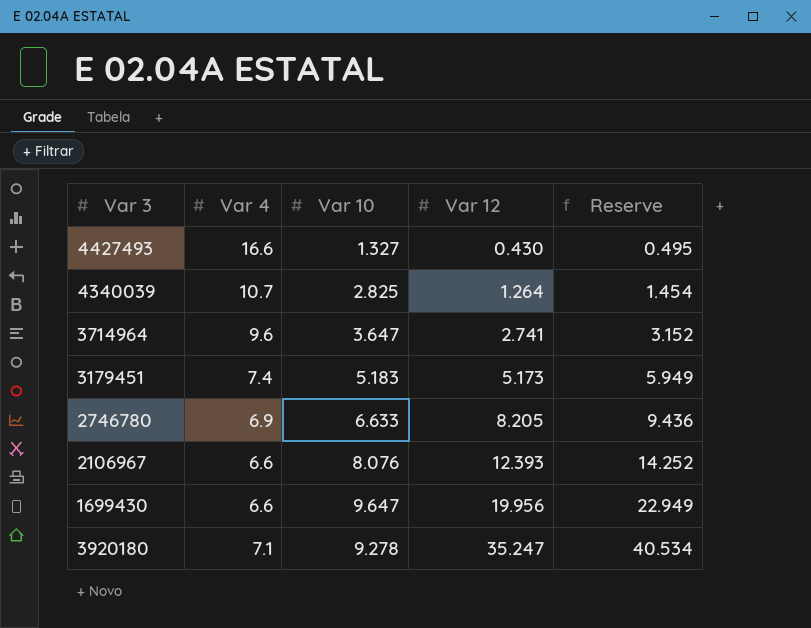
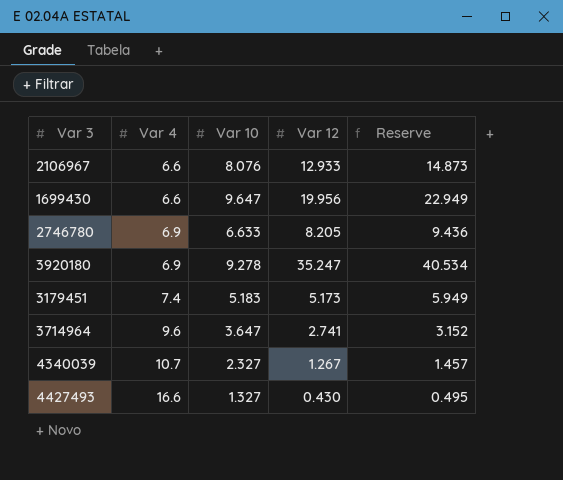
row order: Var 12 ascending -> Var 4 ascending
2106967 | Var 12: 12.393 -> 12.933
2106967 | Reserve: 14.252 -> 14.873
3920180 | Var 4: 7.1 -> 6.9
4340039 | Var 10: 2.825 -> 2.327
4340039 | Var 12: 1.264 -> 1.267
4340039 | Reserve: 1.454 -> 1.457

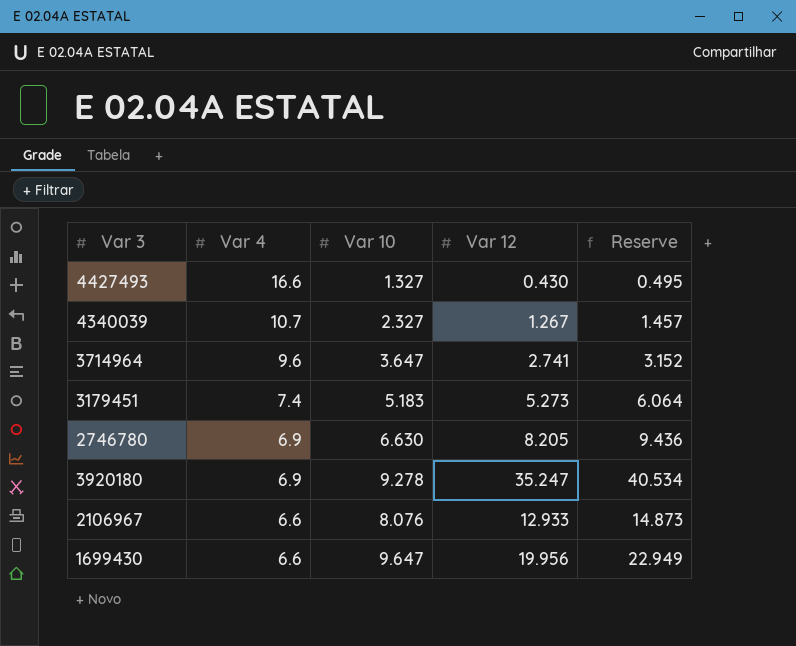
row order: Var 4 ascending -> Var 4 descending
3179451 | Var 12: 5.173 -> 5.273
3179451 | Reserve: 5.949 -> 6.064
2746780 | Var 10: 6.633 -> 6.630

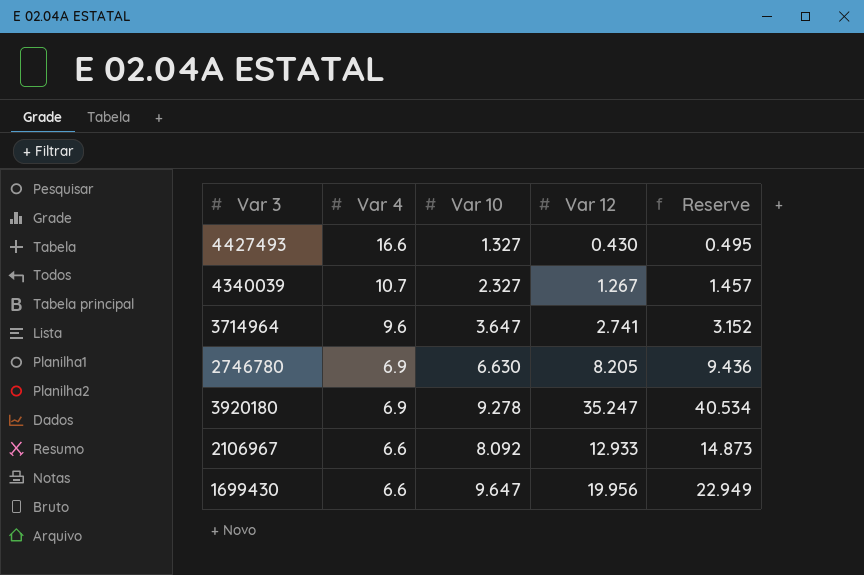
row 3179451: 7.4 | 5.183 | 5.273 | 6.064 -> none
2106967 | Var 10: 8.076 -> 8.092

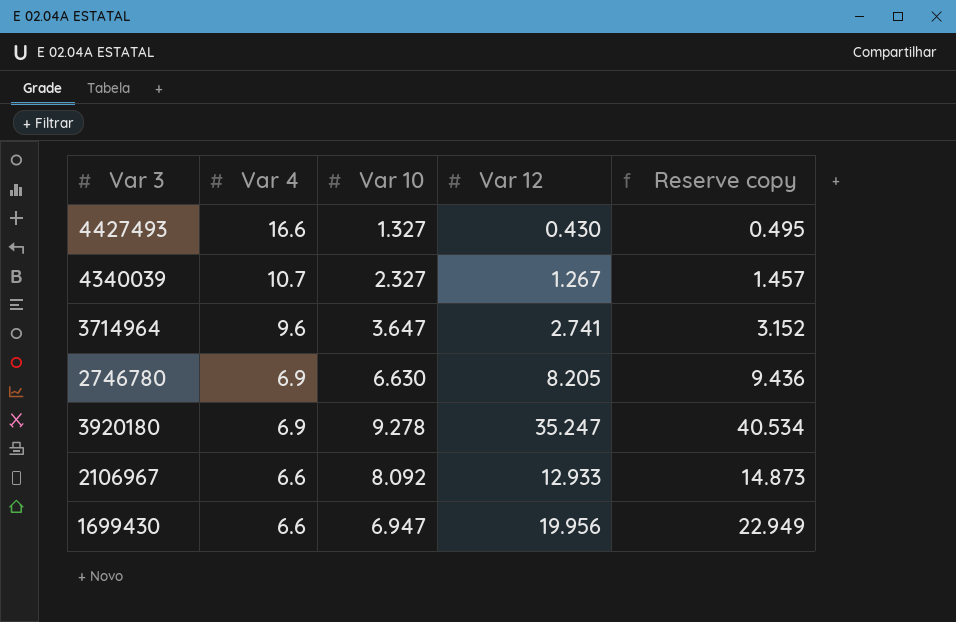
column name: Reserve -> Reserve copy
1699430 | Var 10: 9.647 -> 6.947

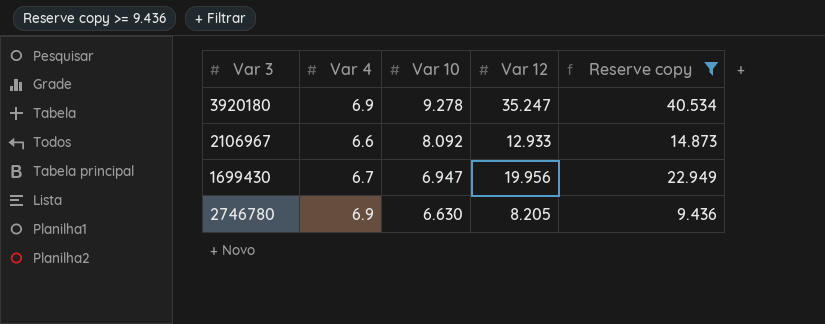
filter: none -> Reserve copy >= 9.436
row order: Var 4 descending -> Var 10 descending
1699430 | Var 4: 6.6 -> 6.7

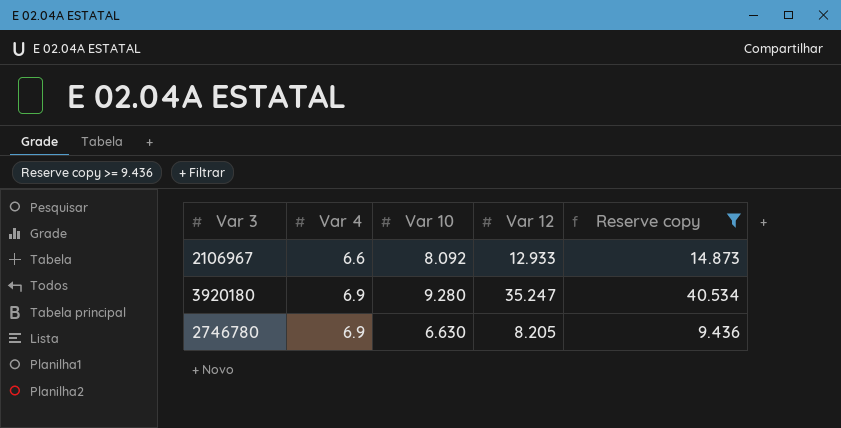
row order: Var 10 descending -> Var 4 ascending
row 1699430: 6.7 | 6.947 | 19.956 | 22.949 -> none
3920180 | Var 10: 9.278 -> 9.280

